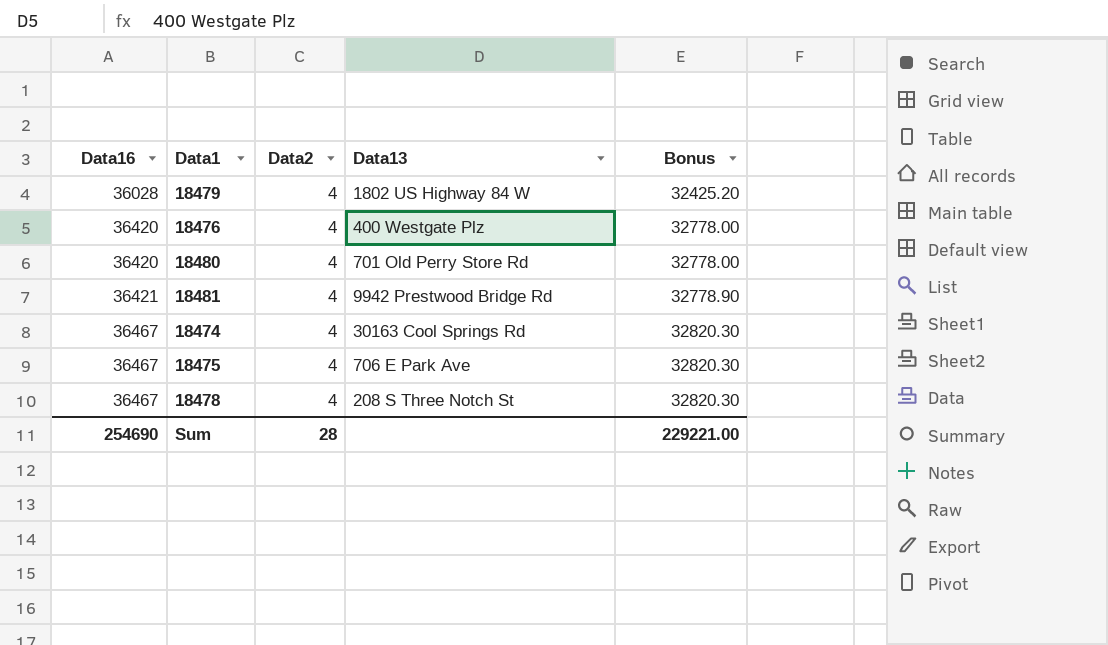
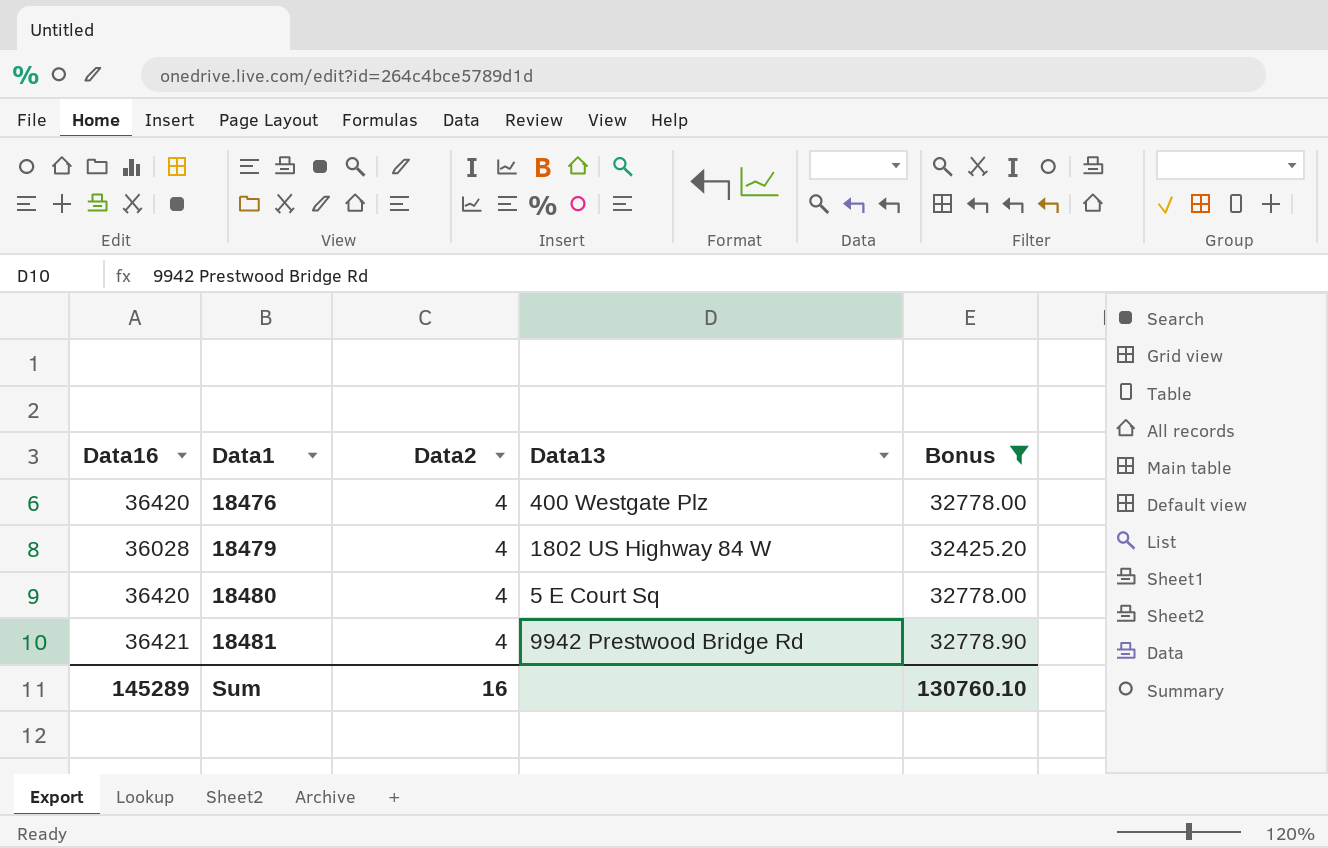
filter: none -> Bonus != 32820.30
row order: Data16 ascending -> Data1 ascending
18480 | Data13: 701 Old Perry Store Rd -> 5 E Court Sq
Sum | Data16: 254690 -> 145289
Sum | Data2: 28 -> 16
Sum | Bonus: 229221.00 -> 130760.10

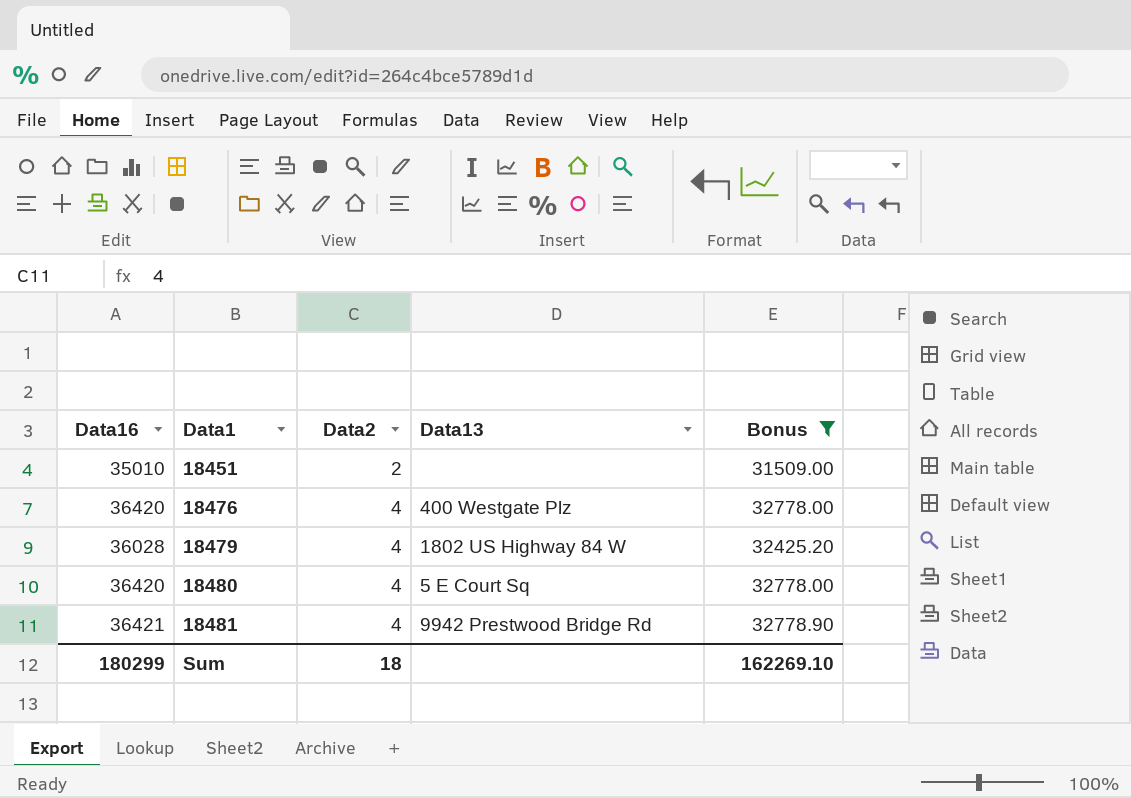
row 18451: none -> 35010 | 2 | none | 31509.00
Sum | Data16: 145289 -> 180299
Sum | Data2: 16 -> 18
Sum | Bonus: 130760.10 -> 162269.10

